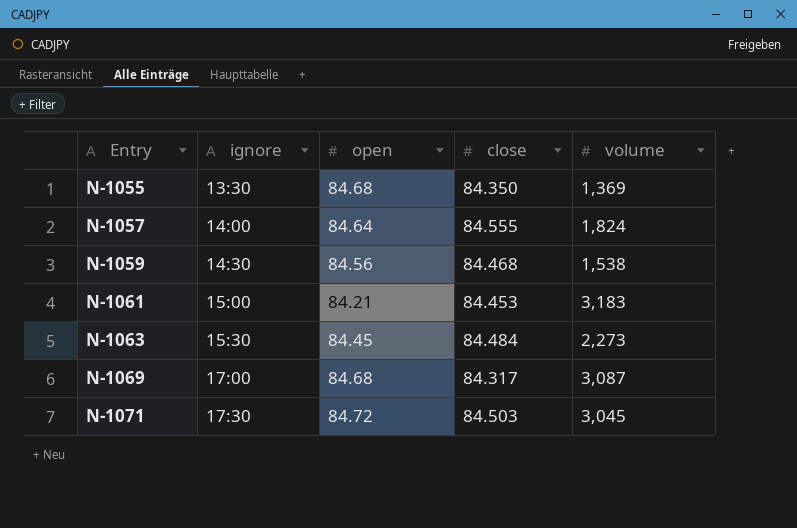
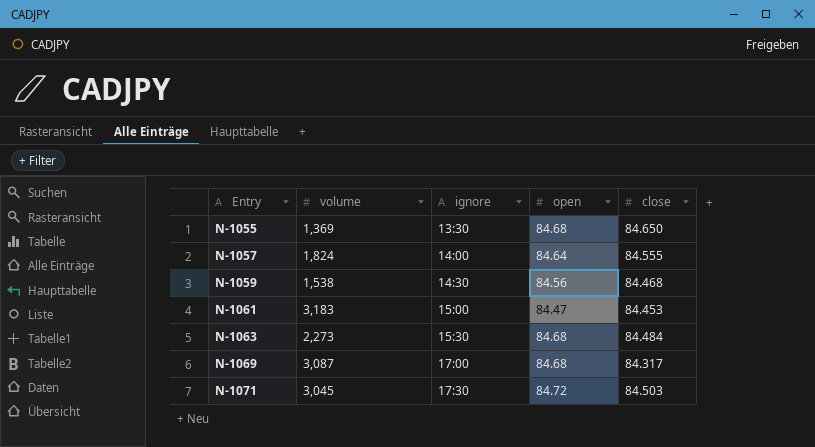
column volume | position: 5 -> 2
N-1055 | close: 84.350 -> 84.650
N-1061 | open: 84.21 -> 84.47
N-1063 | open: 84.45 -> 84.68

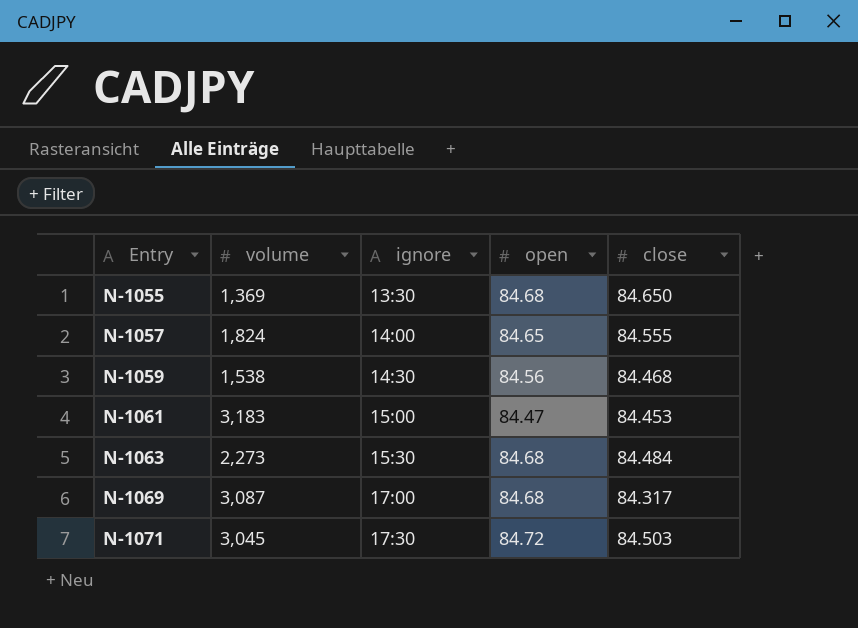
N-1057 | open: 84.64 -> 84.65

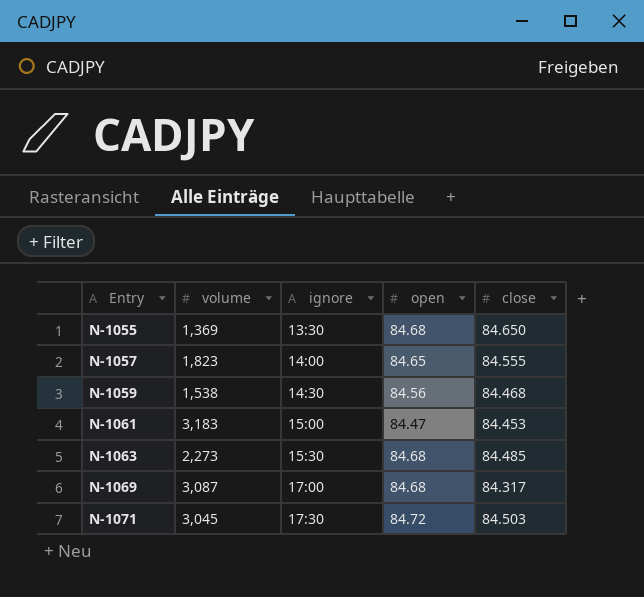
N-1057 | volume: 1,824 -> 1,823
N-1063 | close: 84.484 -> 84.485

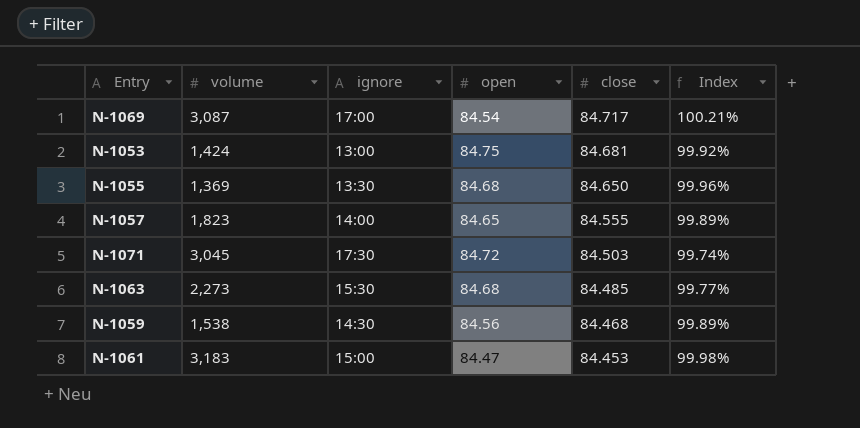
row order: Entry ascending -> close descending
column Index | formula: none -> [close] / [open]
N-1069 | open: 84.68 -> 84.54
N-1069 | close: 84.317 -> 84.717
row N-1053: none -> 1,424 | 13:00 | 84.75 | 84.681 | 99.92%

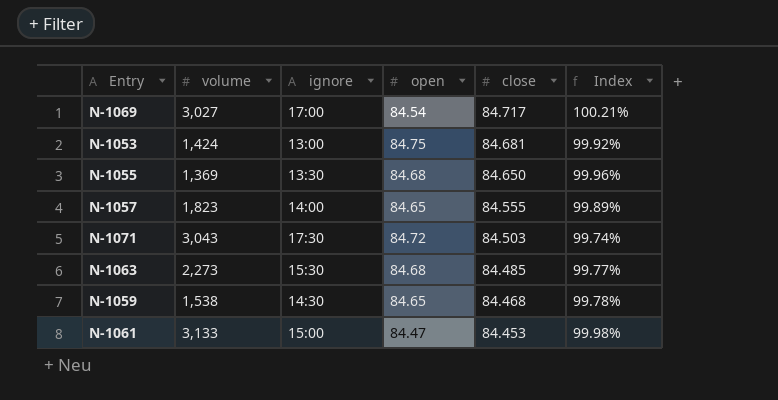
N-1069 | volume: 3,087 -> 3,027
N-1071 | volume: 3,045 -> 3,043
N-1059 | open: 84.56 -> 84.65
N-1059 | Index: 99.89% -> 99.78%
N-1061 | volume: 3,183 -> 3,133

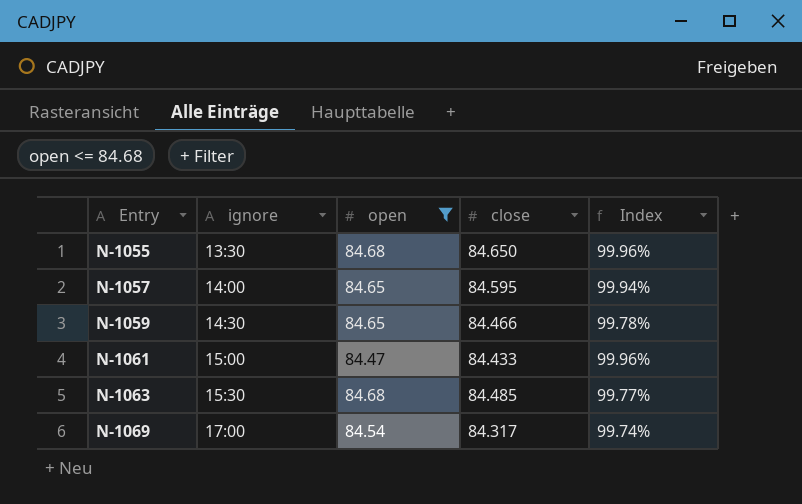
filter: none -> open <= 84.68
row order: close descending -> Entry ascending
column volume | position: 2 -> none
N-1057 | close: 84.555 -> 84.595
N-1057 | Index: 99.89% -> 99.94%
N-1059 | close: 84.468 -> 84.466
N-1061 | close: 84.453 -> 84.433
N-1061 | Index: 99.98% -> 99.96%
N-1069 | close: 84.717 -> 84.317
N-1069 | Index: 100.21% -> 99.74%

